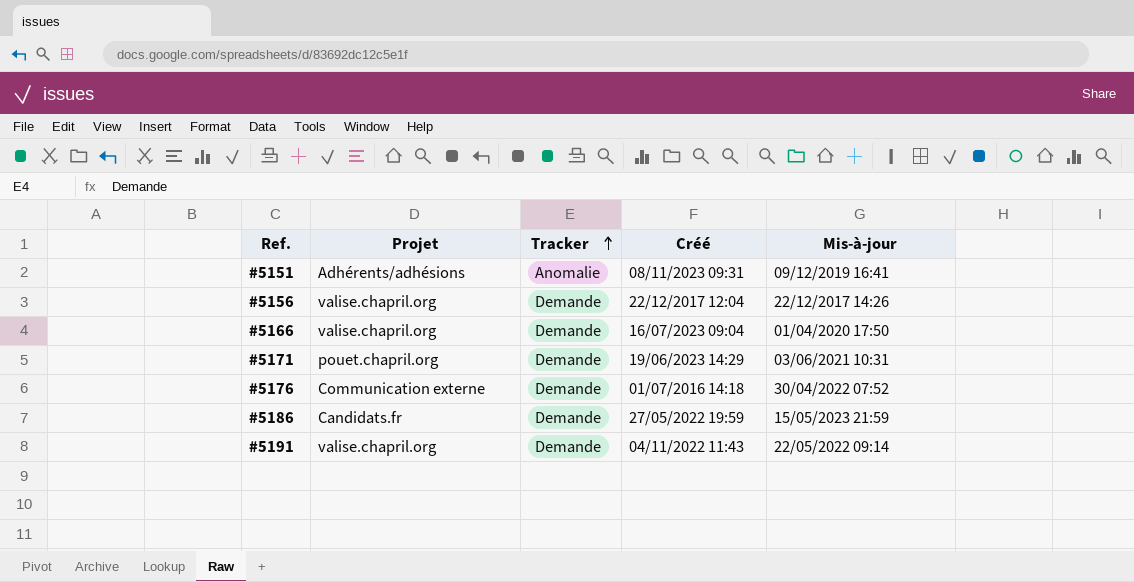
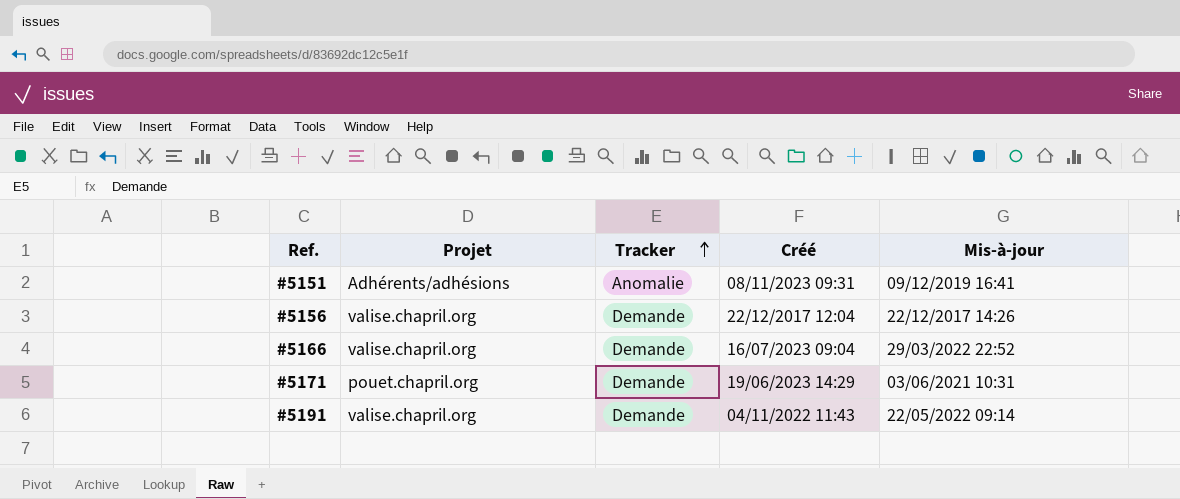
row #5176: Communication externe | Demande | 01/07/2016 14:18 | 30/04/2022 07:52 -> none
row #5186: Candidats.fr | Demande | 27/05/2022 19:59 | 15/05/2023 21:59 -> none
#5166 | Mis-à-jour: 01/04/2020 17:50 -> 29/03/2022 22:52

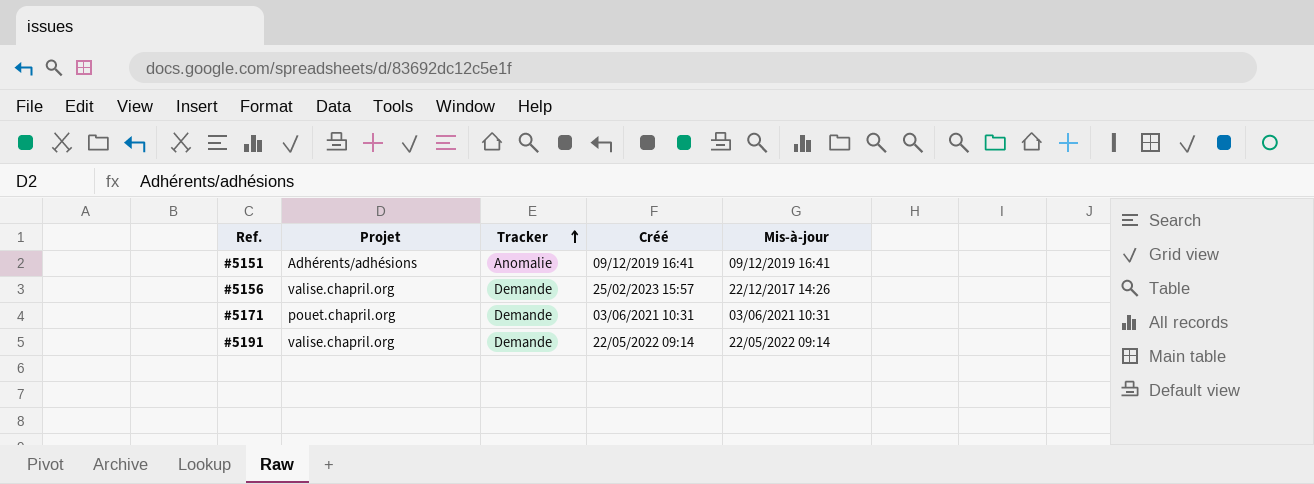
row #5166: valise.chapril.org | Demande | 16/07/2023 09:04 | 29/03/2022 22:52 -> none
#5151 | Créé: 08/11/2023 09:31 -> 09/12/2019 16:41
#5156 | Créé: 22/12/2017 12:04 -> 25/02/2023 15:57
#5171 | Créé: 19/06/2023 14:29 -> 03/06/2021 10:31
#5191 | Créé: 04/11/2022 11:43 -> 22/05/2022 09:14

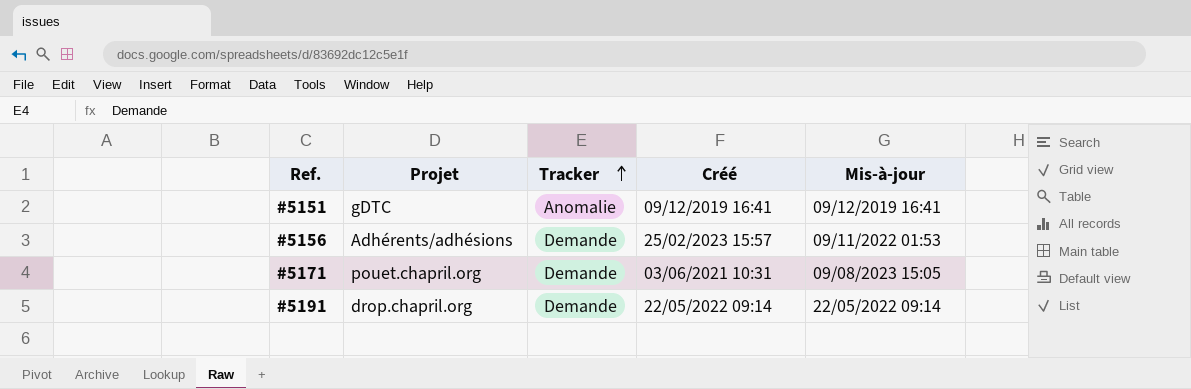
#5151 | Projet: Adhérents/adhésions -> gDTC
#5156 | Projet: valise.chapril.org -> Adhérents/adhésions
#5156 | Mis-à-jour: 22/12/2017 14:26 -> 09/11/2022 01:53
#5171 | Mis-à-jour: 03/06/2021 10:31 -> 09/08/2023 15:05
#5191 | Projet: valise.chapril.org -> drop.chapril.org

